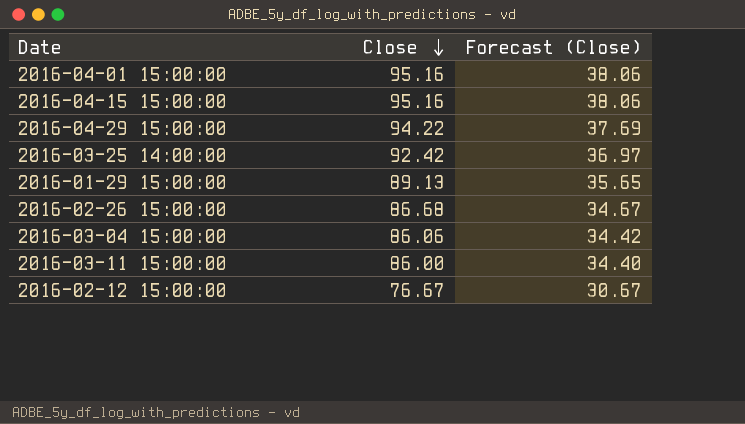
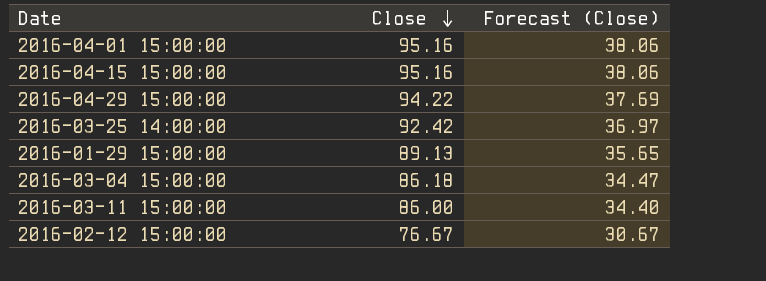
row 2016-02-26 15:00:00: 86.68 | 34.67 -> none
2016-03-04 15:00:00 | Close: 86.06 -> 86.18
2016-03-04 15:00:00 | Forecast (Close): 34.42 -> 34.47

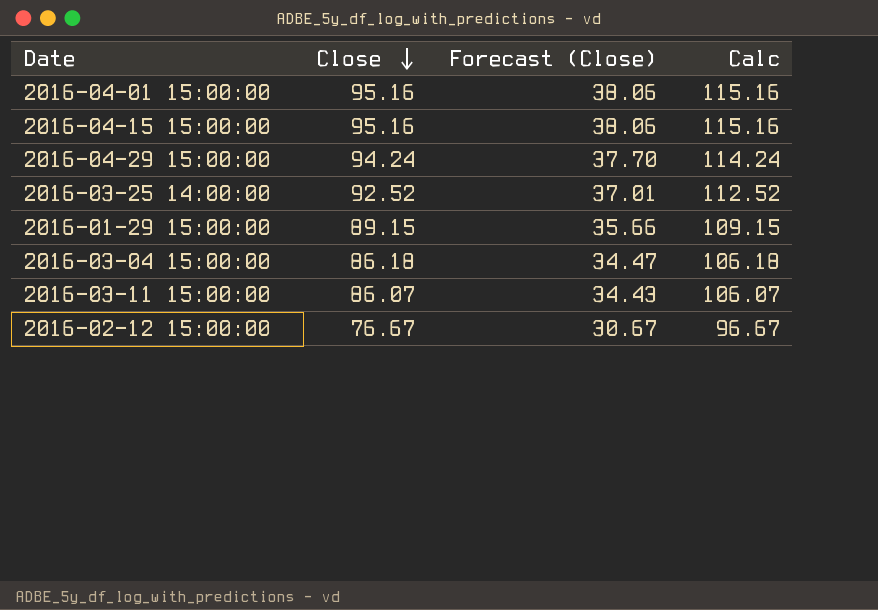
column Calc | formula: none -> [Close] + 20
2016-04-29 15:00:00 | Close: 94.22 -> 94.24
2016-04-29 15:00:00 | Forecast (Close): 37.69 -> 37.70
2016-03-25 14:00:00 | Close: 92.42 -> 92.52
2016-03-25 14:00:00 | Forecast (Close): 36.97 -> 37.01
2016-01-29 15:00:00 | Close: 89.13 -> 89.15
2016-01-29 15:00:00 | Forecast (Close): 35.65 -> 35.66
2016-03-11 15:00:00 | Close: 86.00 -> 86.07
2016-03-11 15:00:00 | Forecast (Close): 34.40 -> 34.43

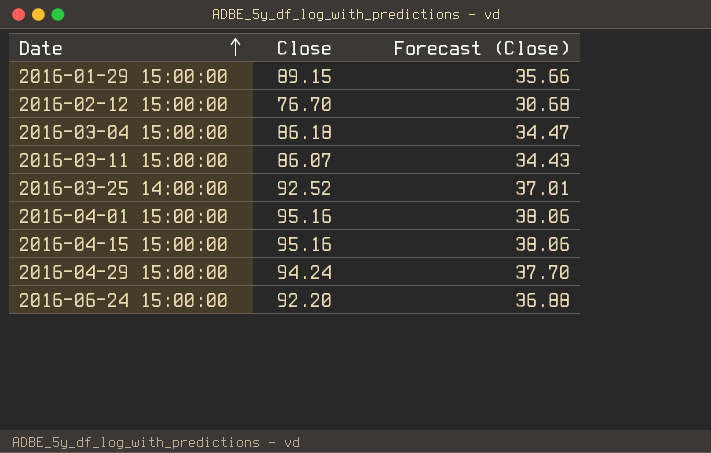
row order: Close descending -> Date ascending
column Calc | formula: [Close] + 20 -> none
2016-02-12 15:00:00 | Close: 76.67 -> 76.70
2016-02-12 15:00:00 | Forecast (Close): 30.67 -> 30.68
row 2016-06-24 15:00:00: none -> 92.20 | 36.88

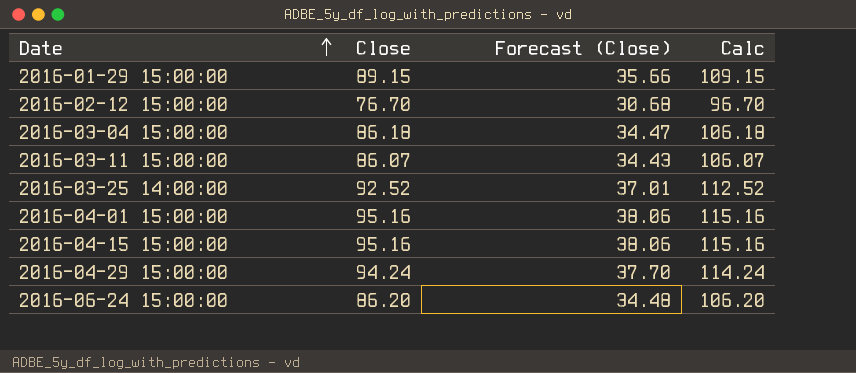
column Calc | formula: none -> [Close] + 20
2016-06-24 15:00:00 | Close: 92.20 -> 86.20
2016-06-24 15:00:00 | Forecast (Close): 36.88 -> 34.48

